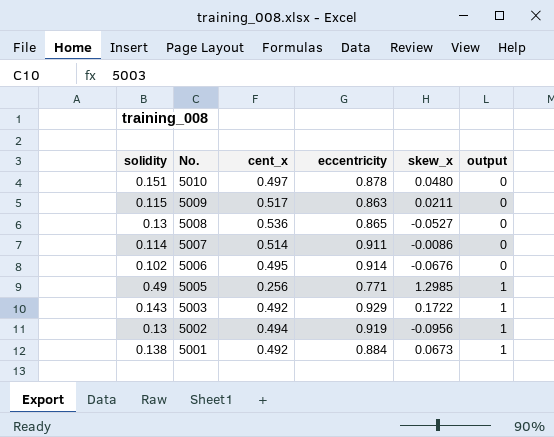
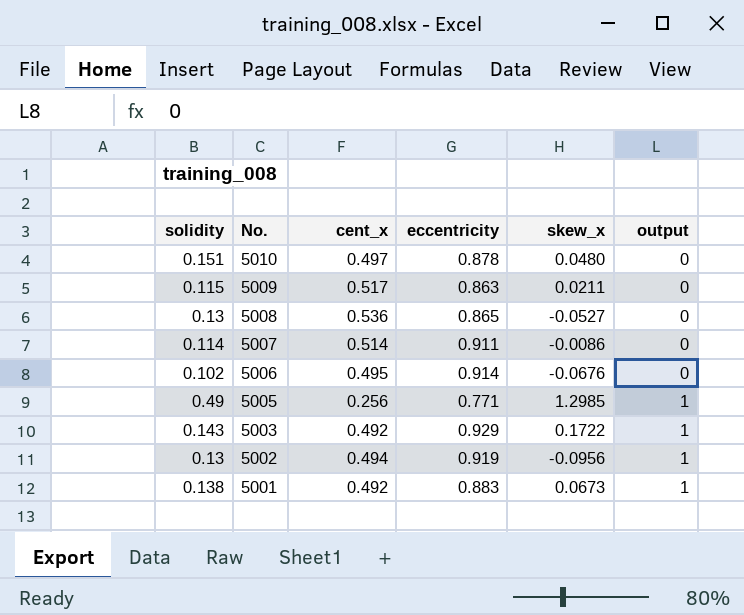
5001 | eccentricity: 0.884 -> 0.883

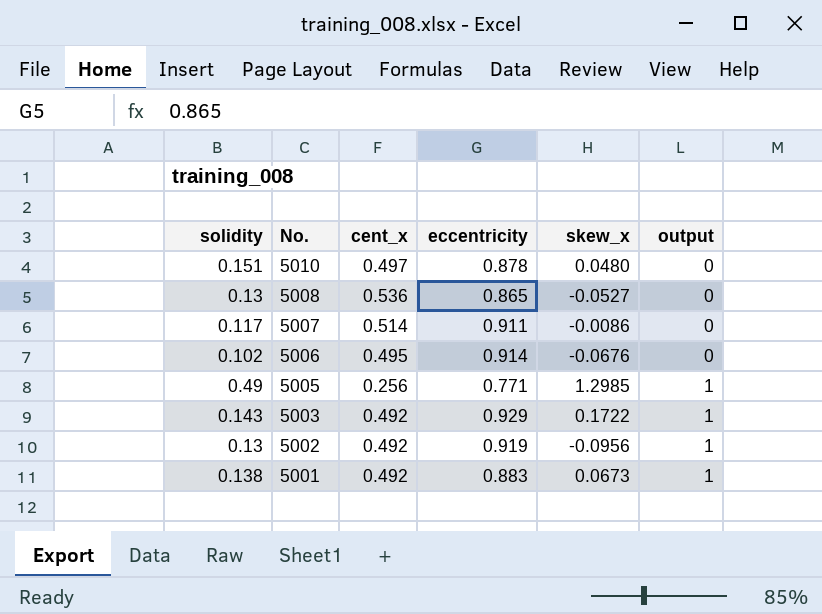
row 5009: 0.115 | 0.517 | 0.863 | 0.0211 | 0 -> none
5007 | solidity: 0.114 -> 0.117
5002 | cent_x: 0.494 -> 0.492

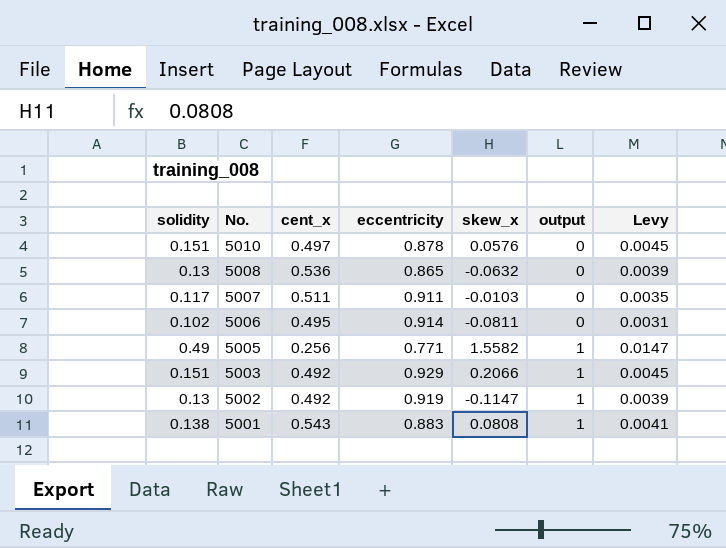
column Levy | formula: none -> [solidity] * 0.03
5010 | skew_x: 0.0480 -> 0.0576
5008 | skew_x: -0.0527 -> -0.0632
5007 | cent_x: 0.514 -> 0.511
5007 | skew_x: -0.0086 -> -0.0103
5006 | skew_x: -0.0676 -> -0.0811
5005 | skew_x: 1.2985 -> 1.5582
5003 | solidity: 0.143 -> 0.151
5003 | skew_x: 0.1722 -> 0.2066
5002 | skew_x: -0.0956 -> -0.1147
5001 | cent_x: 0.492 -> 0.543
5001 | skew_x: 0.0673 -> 0.0808

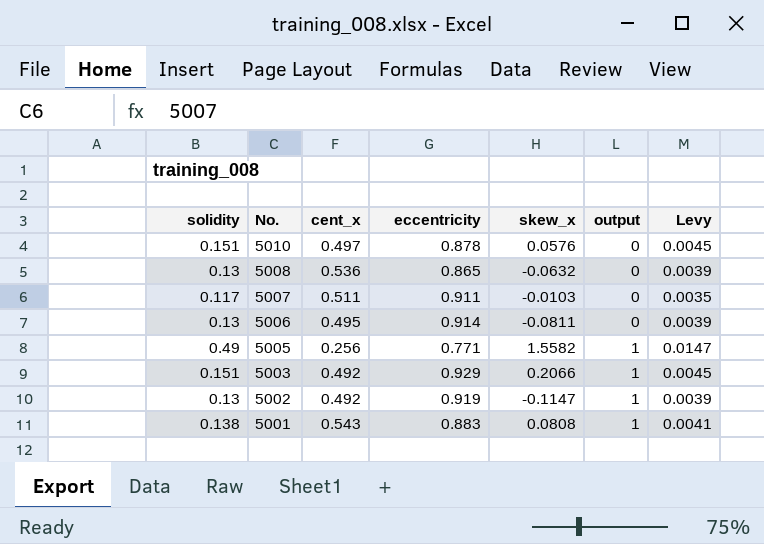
5006 | solidity: 0.102 -> 0.13
5006 | Levy: 0.0031 -> 0.0039

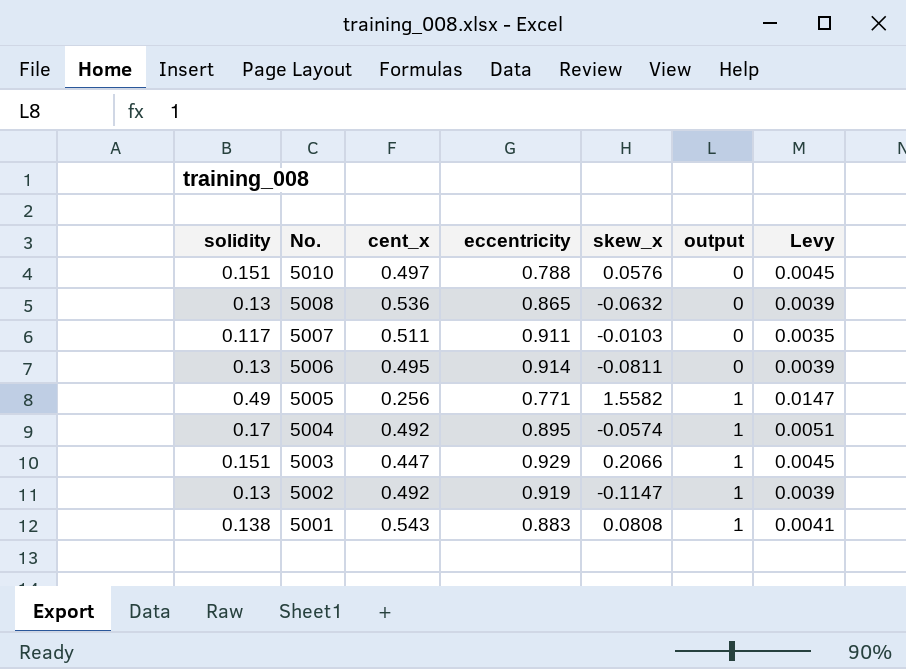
5010 | eccentricity: 0.878 -> 0.788
row 5004: none -> 0.17 | 0.492 | 0.895 | -0.0574 | 1 | 0.0051
5003 | cent_x: 0.492 -> 0.447

